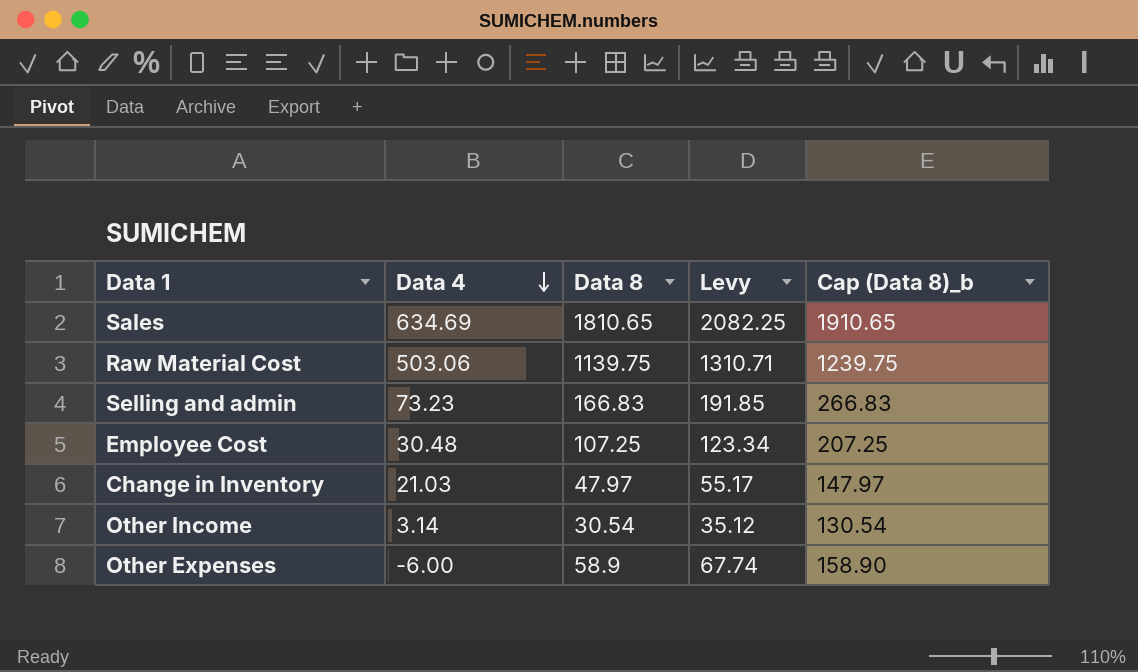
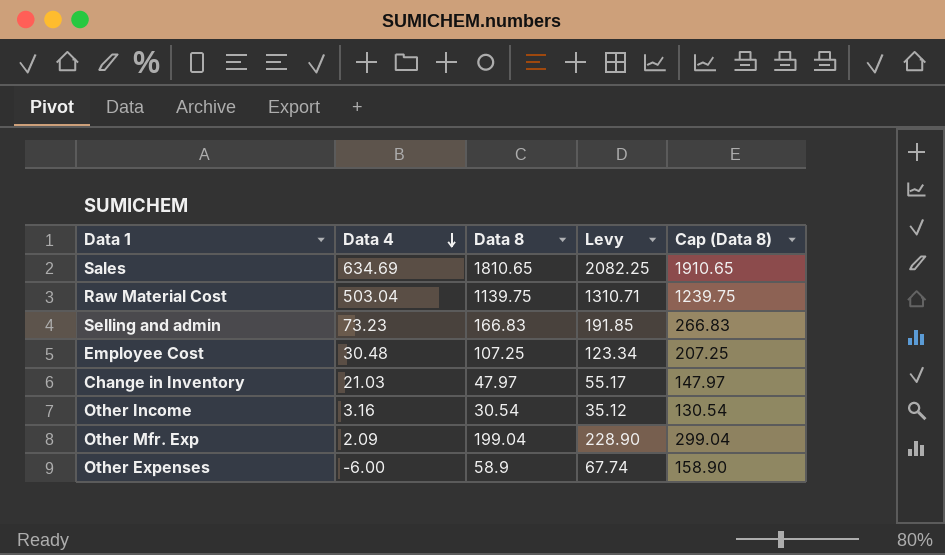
column name: Cap (Data 8)_b -> Cap (Data 8)
Raw Material Cost | Data 4: 503.06 -> 503.04
Other Income | Data 4: 3.14 -> 3.16
row Other Mfr. Exp: none -> 2.09 | 199.04 | 228.90 | 299.04

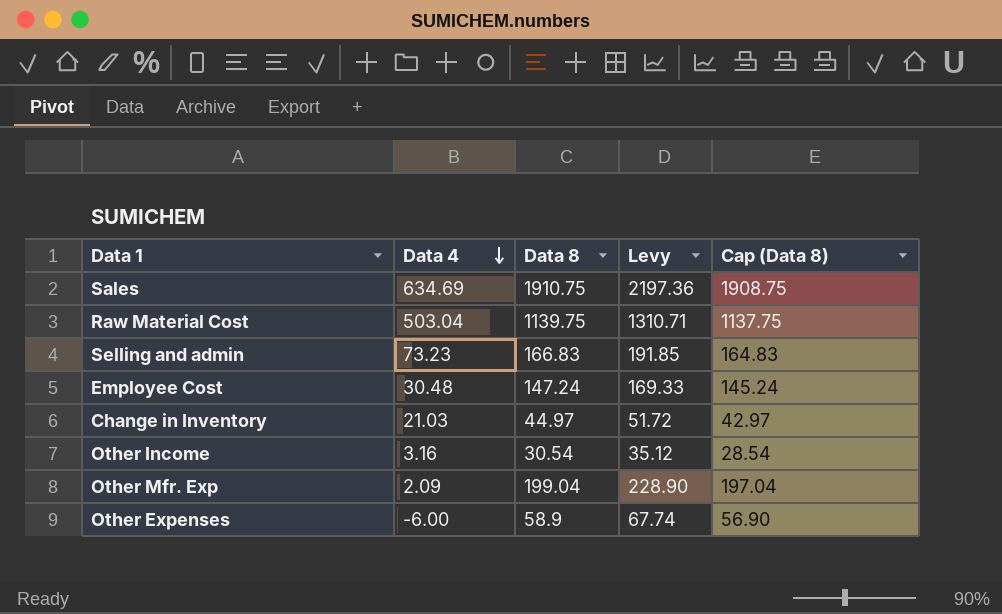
column Cap (Data 8) | formula: [Data 8] + 100 -> [Data 8] - 2
Sales | Data 8: 1810.65 -> 1910.75
Sales | Levy: 2082.25 -> 2197.36
Employee Cost | Data 8: 107.25 -> 147.24
Employee Cost | Levy: 123.34 -> 169.33
Change in Inventory | Data 8: 47.97 -> 44.97
Change in Inventory | Levy: 55.17 -> 51.72

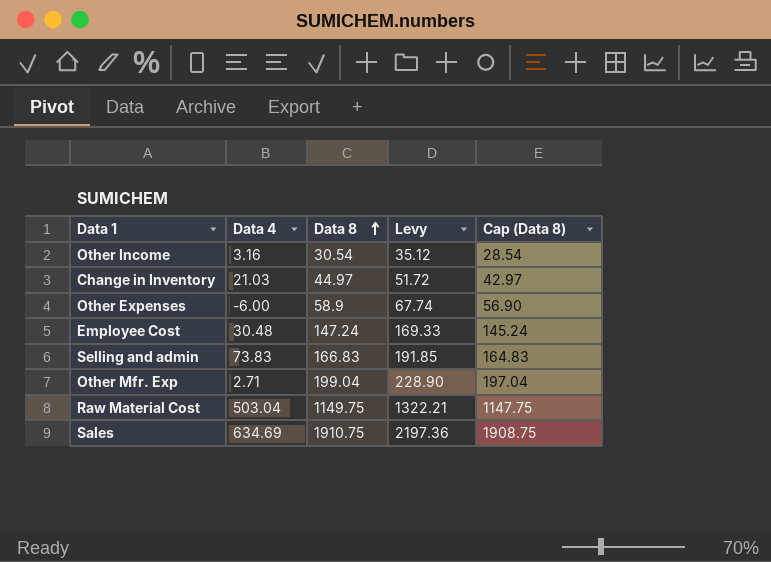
row order: Data 4 descending -> Data 8 ascending
Selling and admin | Data 4: 73.23 -> 73.83
Other Mfr. Exp | Data 4: 2.09 -> 2.71
Raw Material Cost | Data 8: 1139.75 -> 1149.75
Raw Material Cost | Levy: 1310.71 -> 1322.21
Raw Material Cost | Cap (Data 8): 1137.75 -> 1147.75

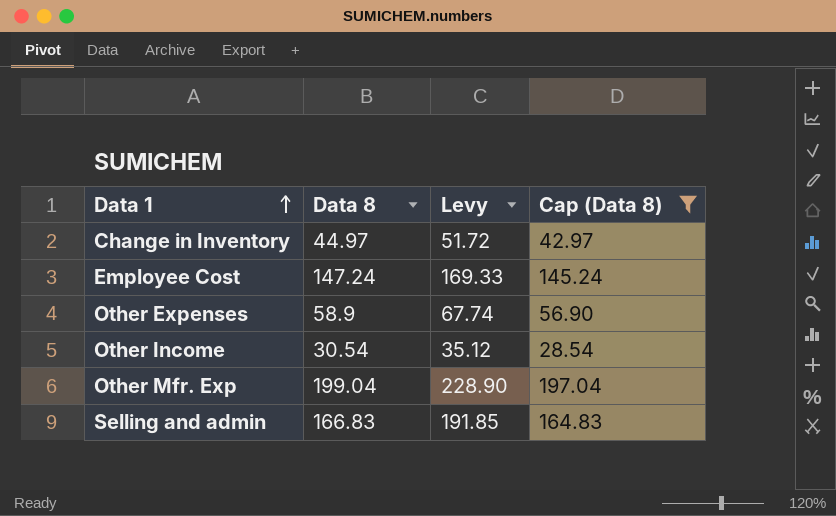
filter: none -> Cap (Data 8) <= 197.04
row order: Data 8 ascending -> Data 1 ascending
column Data 4 | position: 2 -> none

